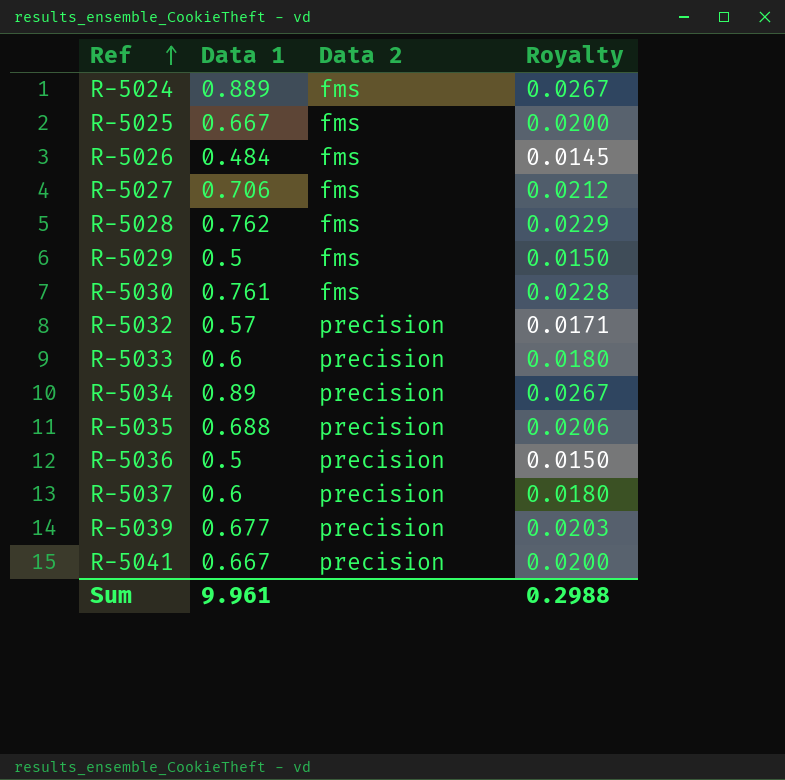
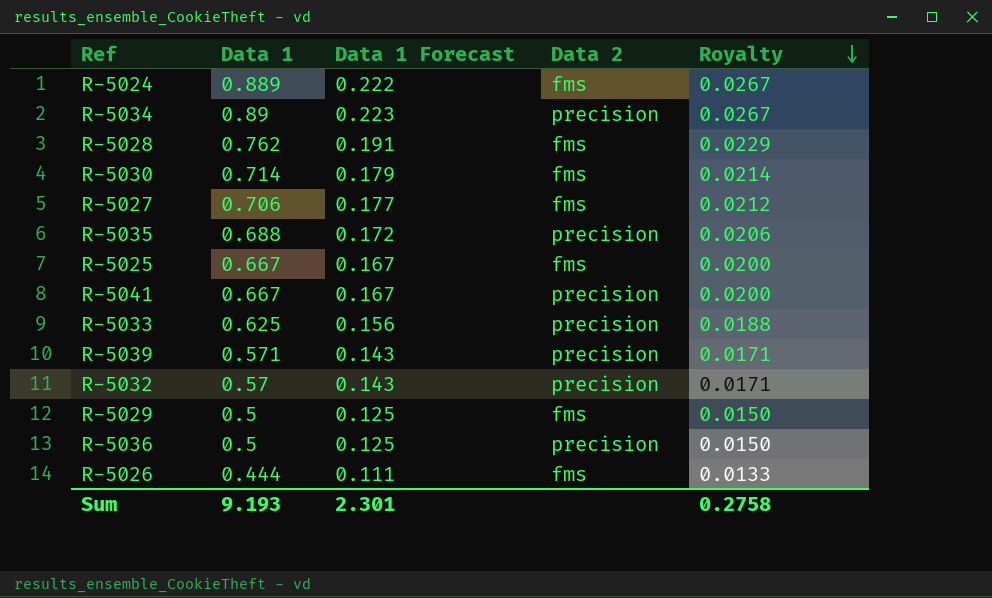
row order: Ref ascending -> Royalty descending
column Data 1 Forecast | formula: none -> [Data 1] * 0.25
row R-5037: 0.6 | precision | 0.0180 -> none
R-5030 | Data 1: 0.761 -> 0.714
R-5030 | Royalty: 0.0228 -> 0.0214
R-5033 | Data 1: 0.6 -> 0.625
R-5033 | Royalty: 0.0180 -> 0.0188
R-5039 | Data 1: 0.677 -> 0.571
R-5039 | Royalty: 0.0203 -> 0.0171
R-5026 | Data 1: 0.484 -> 0.444
R-5026 | Royalty: 0.0145 -> 0.0133
Sum | Data 1: 9.961 -> 9.193
Sum | Royalty: 0.2988 -> 0.2758

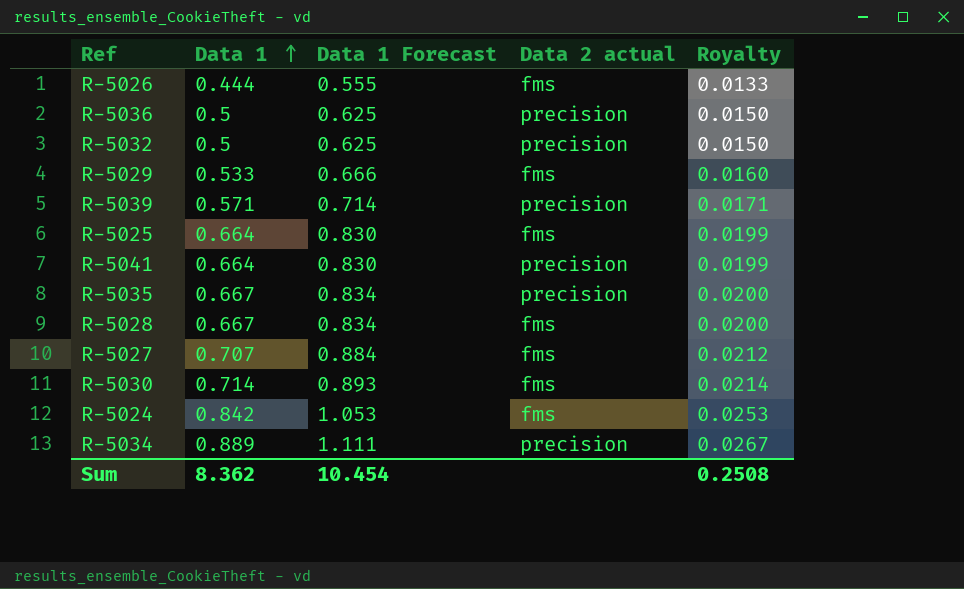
row order: Royalty descending -> Data 1 ascending
column Data 1 Forecast | formula: [Data 1] * 0.25 -> [Data 1] * 1.25
column name: Data 2 -> Data 2 actual
row R-5033: 0.625 | 0.156 | precision | 0.0188 -> none
R-5032 | Data 1: 0.57 -> 0.5
R-5032 | Royalty: 0.0171 -> 0.0150
R-5029 | Data 1: 0.5 -> 0.533
R-5029 | Royalty: 0.0150 -> 0.0160
R-5025 | Data 1: 0.667 -> 0.664
R-5025 | Royalty: 0.0200 -> 0.0199
R-5041 | Data 1: 0.667 -> 0.664
R-5041 | Royalty: 0.0200 -> 0.0199
R-5035 | Data 1: 0.688 -> 0.667
R-5035 | Royalty: 0.0206 -> 0.0200
R-5028 | Data 1: 0.762 -> 0.667
R-5028 | Royalty: 0.0229 -> 0.0200
R-5027 | Data 1: 0.706 -> 0.707
R-5024 | Data 1: 0.889 -> 0.842
R-5024 | Royalty: 0.0267 -> 0.0253
R-5034 | Data 1: 0.89 -> 0.889
Sum | Data 1: 9.193 -> 8.362
Sum | Data 1 Forecast: 2.301 -> 10.454
Sum | Royalty: 0.2758 -> 0.2508

